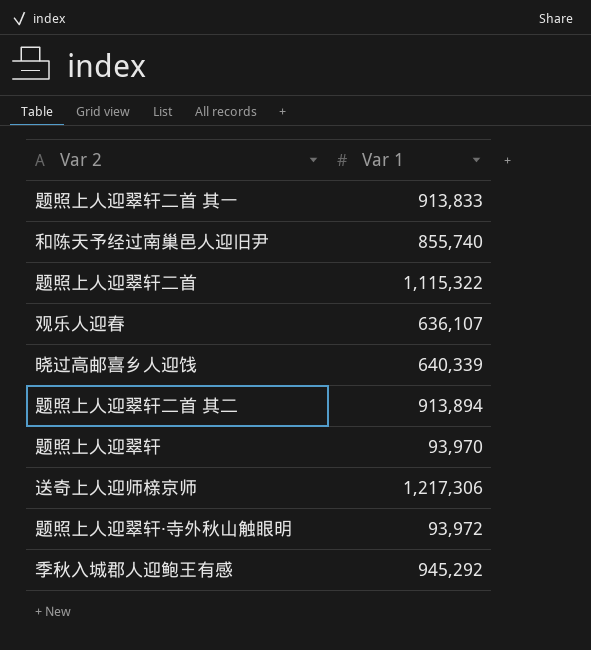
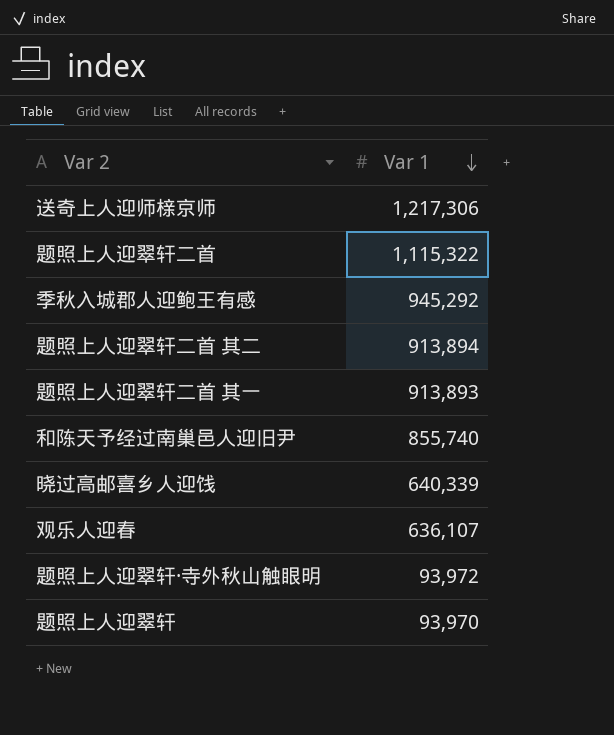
row order: none -> Var 1 descending
题照上人迎翠轩二首 其一 | Var 1: 913,833 -> 913,893

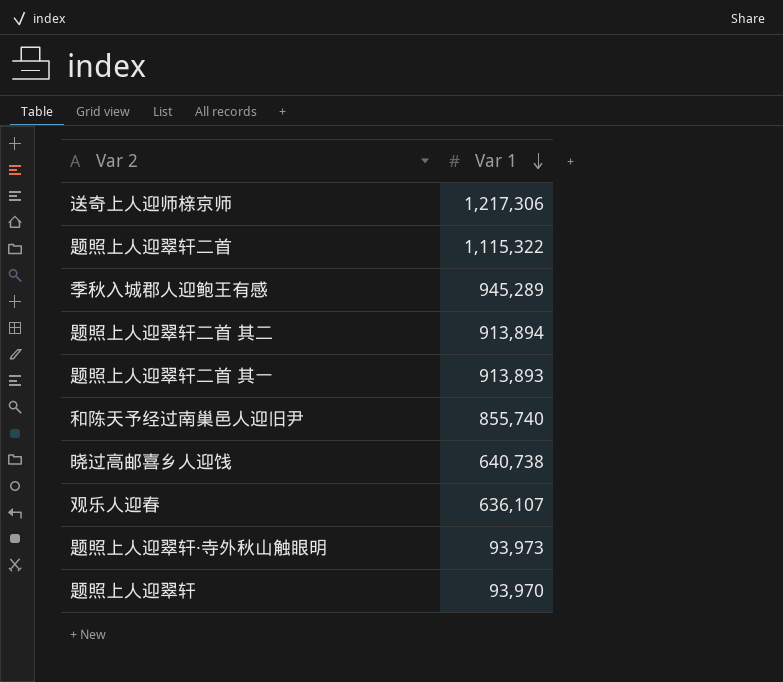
季秋入城郡人迎鲍王有感 | Var 1: 945,292 -> 945,289
晓过高邮喜乡人迎饯 | Var 1: 640,339 -> 640,738
题照上人迎翠轩·寺外秋山触眼明 | Var 1: 93,972 -> 93,973

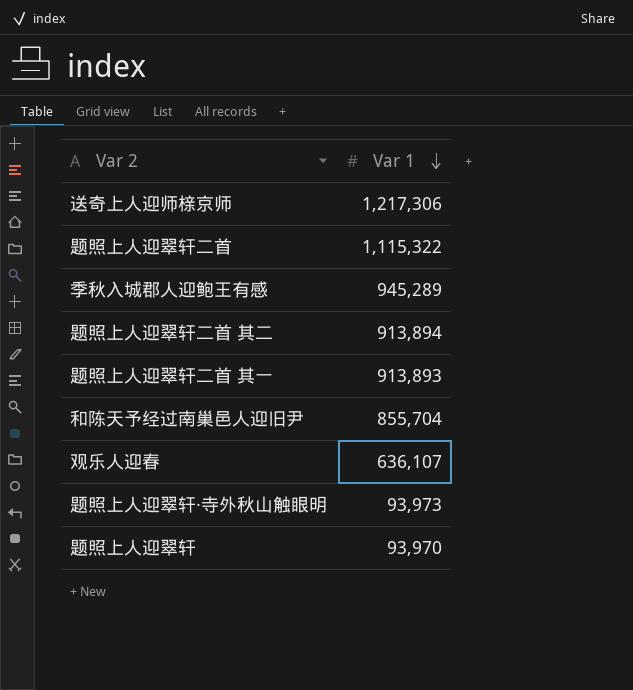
row 晓过高邮喜乡人迎饯: 640,738 -> none
和陈天予经过南巢邑人迎旧尹 | Var 1: 855,740 -> 855,704

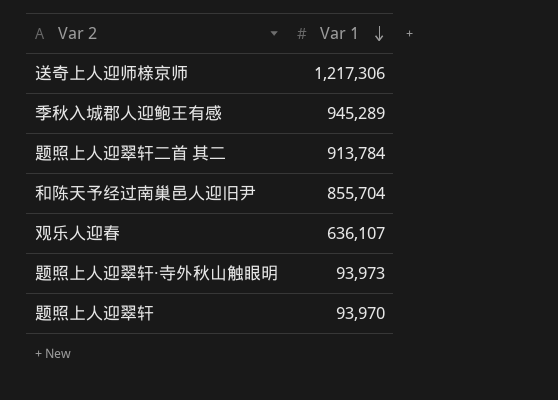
row 题照上人迎翠轩二首: 1,115,322 -> none
row 题照上人迎翠轩二首 其一: 913,893 -> none
题照上人迎翠轩二首 其二 | Var 1: 913,894 -> 913,784

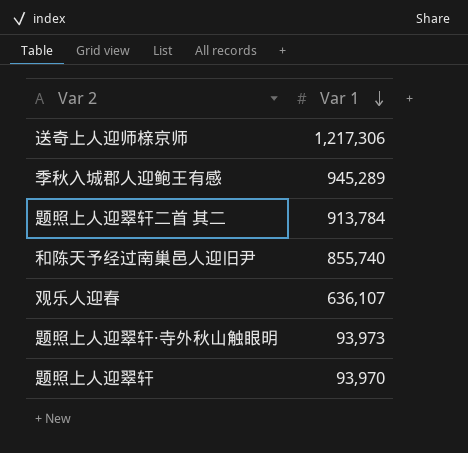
和陈天予经过南巢邑人迎旧尹 | Var 1: 855,704 -> 855,740

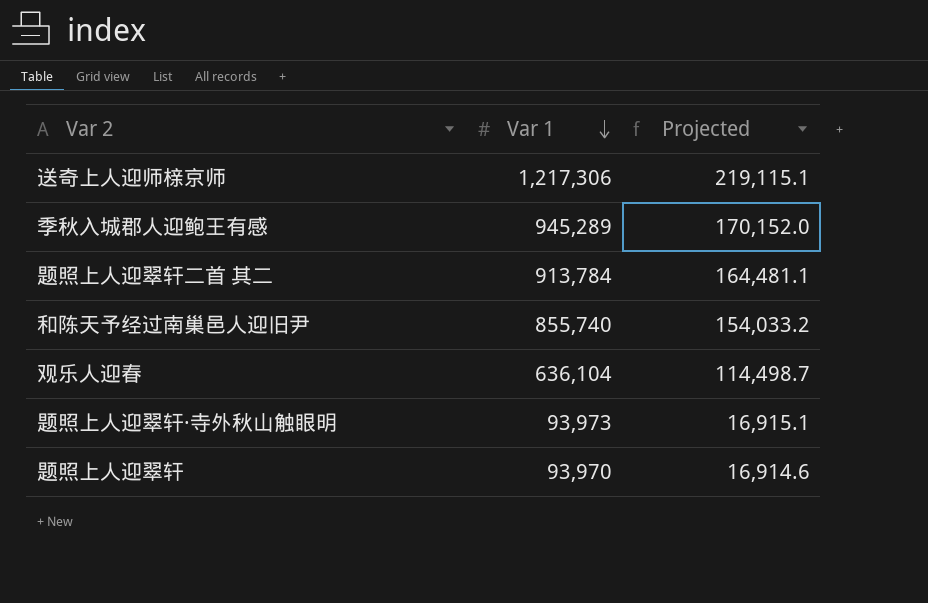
column Projected | formula: none -> [Var 1] * 0.18
观乐人迎春 | Var 1: 636,107 -> 636,104

